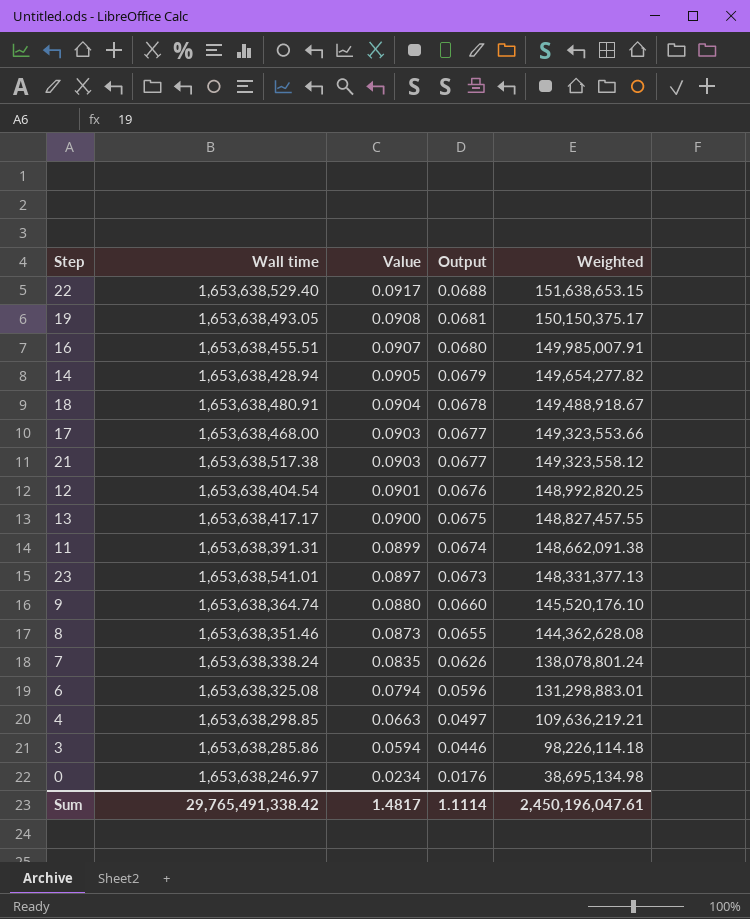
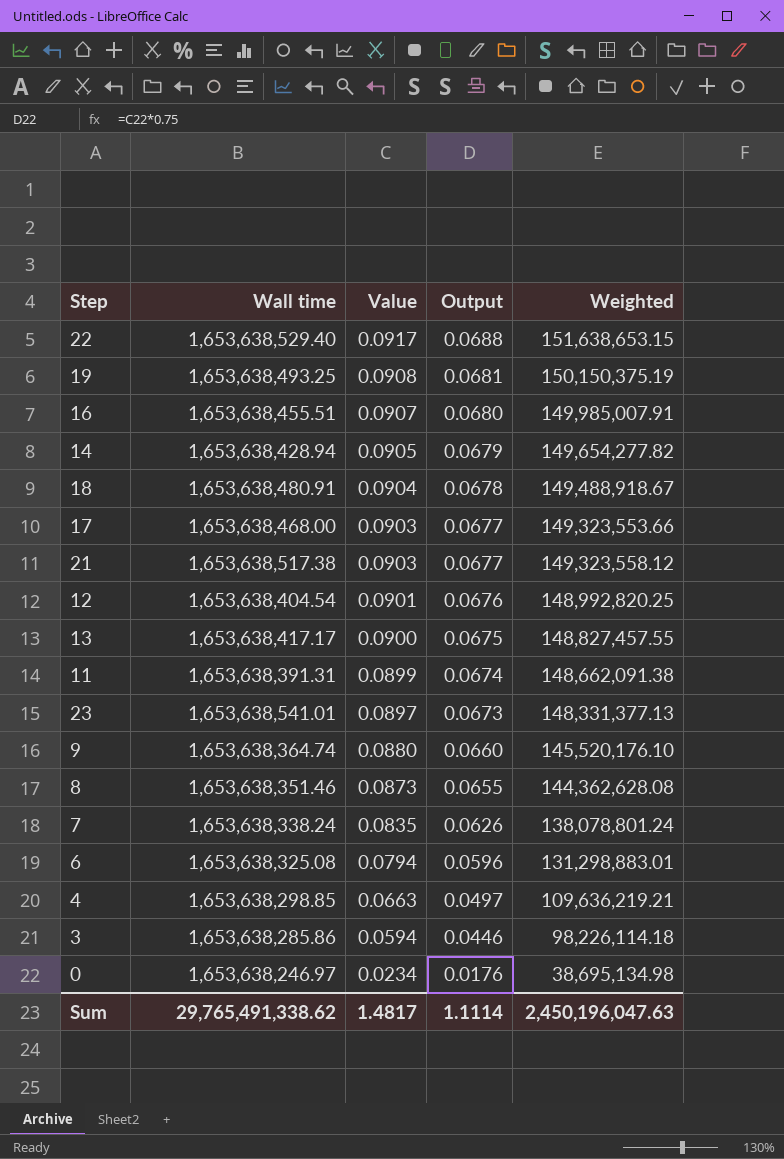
19 | Wall time: 1,653,638,493.05 -> 1,653,638,493.25
19 | Weighted: 150,150,375.17 -> 150,150,375.19
Sum | Wall time: 29,765,491,338.42 -> 29,765,491,338.62
Sum | Weighted: 2,450,196,047.61 -> 2,450,196,047.63

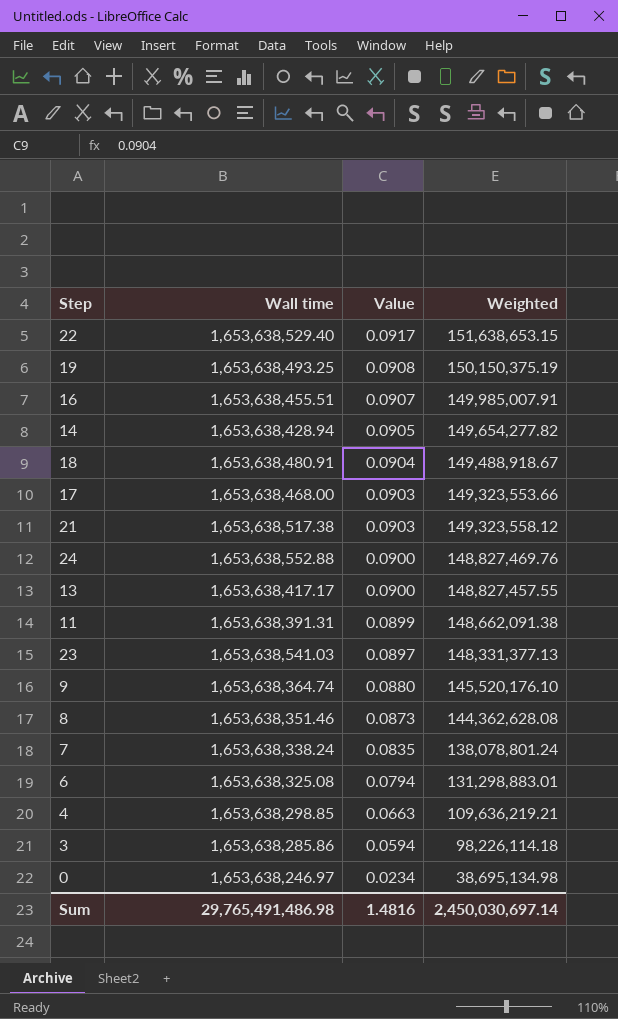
column Output | formula: [Value] * 0.75 -> none
row 12: 1,653,638,404.54 | 0.0901 | 0.0676 | 148,992,820.25 -> none
row 24: none -> 1,653,638,552.88 | 0.0900 | 148,827,469.76
23 | Wall time: 1,653,638,541.01 -> 1,653,638,541.03
Sum | Wall time: 29,765,491,338.62 -> 29,765,491,486.98
Sum | Value: 1.4817 -> 1.4816
Sum | Weighted: 2,450,196,047.63 -> 2,450,030,697.14

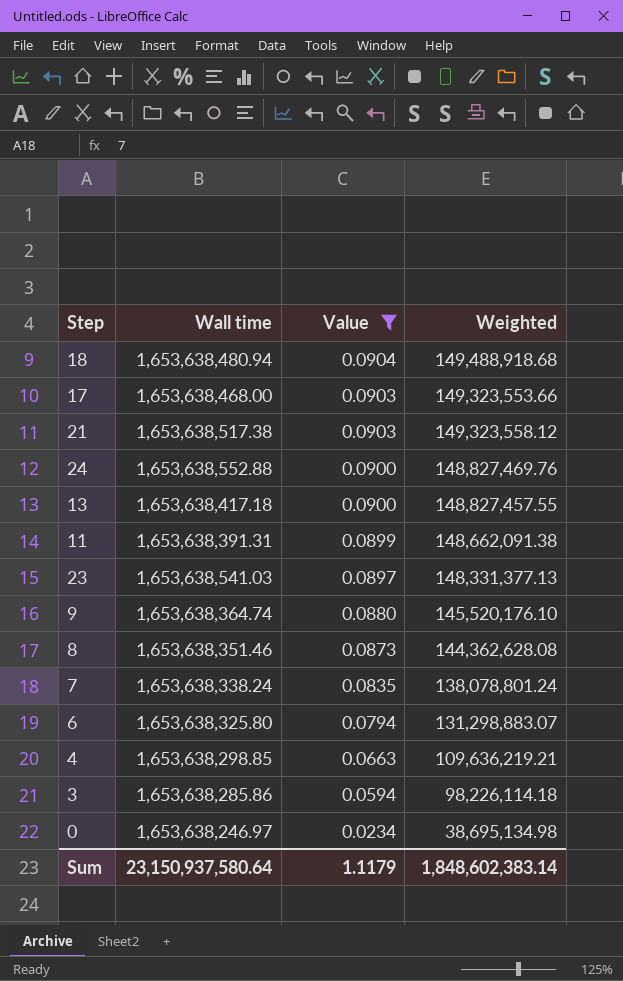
filter: none -> Value <= 0.0904
18 | Wall time: 1,653,638,480.91 -> 1,653,638,480.94
18 | Weighted: 149,488,918.67 -> 149,488,918.68
13 | Wall time: 1,653,638,417.17 -> 1,653,638,417.18
6 | Wall time: 1,653,638,325.08 -> 1,653,638,325.80
6 | Weighted: 131,298,883.01 -> 131,298,883.07
Sum | Wall time: 29,765,491,486.98 -> 23,150,937,580.64
Sum | Value: 1.4816 -> 1.1179
Sum | Weighted: 2,450,030,697.14 -> 1,848,602,383.14

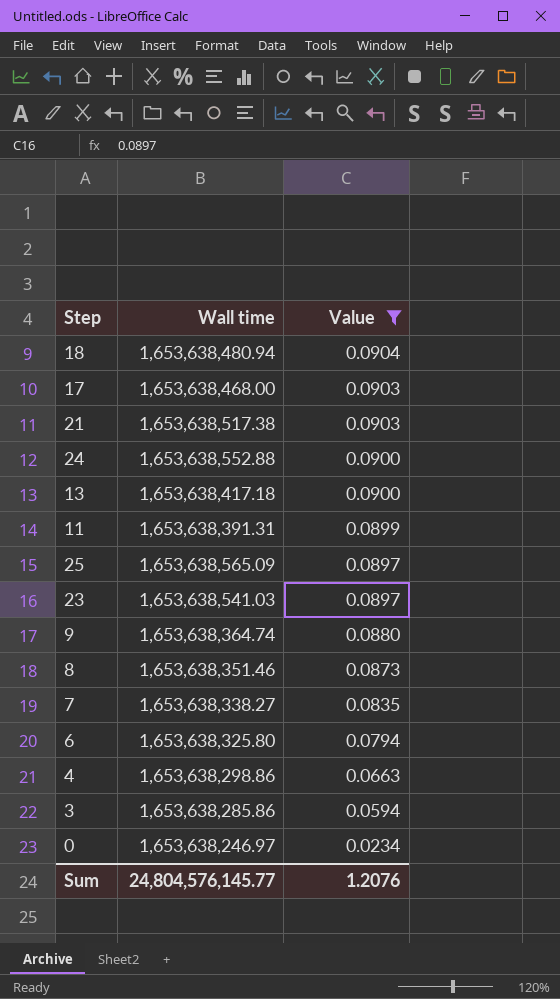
column Weighted | formula: [Wall time] * [Value] -> none
row 25: none -> 1,653,638,565.09 | 0.0897
7 | Wall time: 1,653,638,338.24 -> 1,653,638,338.27
4 | Wall time: 1,653,638,298.85 -> 1,653,638,298.86
Sum | Wall time: 23,150,937,580.64 -> 24,804,576,145.77
Sum | Value: 1.1179 -> 1.2076

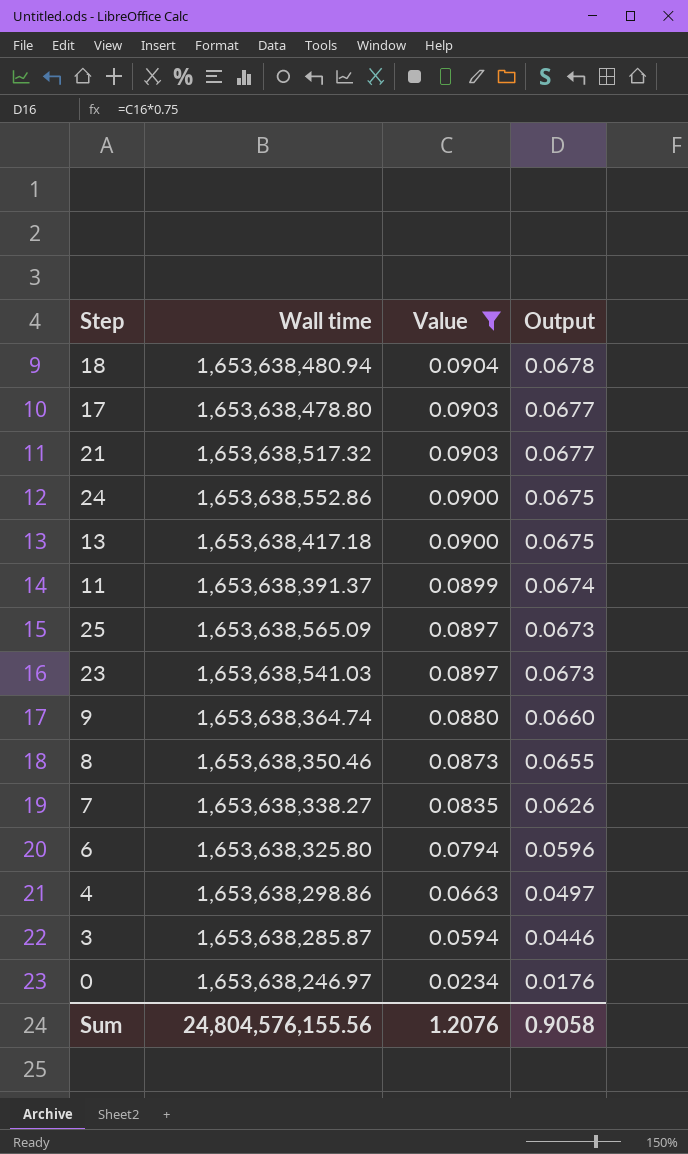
column Output | formula: none -> [Value] * 0.75
17 | Wall time: 1,653,638,468.00 -> 1,653,638,478.80
21 | Wall time: 1,653,638,517.38 -> 1,653,638,517.32
24 | Wall time: 1,653,638,552.88 -> 1,653,638,552.86
11 | Wall time: 1,653,638,391.31 -> 1,653,638,391.37
8 | Wall time: 1,653,638,351.46 -> 1,653,638,350.46
3 | Wall time: 1,653,638,285.86 -> 1,653,638,285.87
Sum | Wall time: 24,804,576,145.77 -> 24,804,576,155.56

